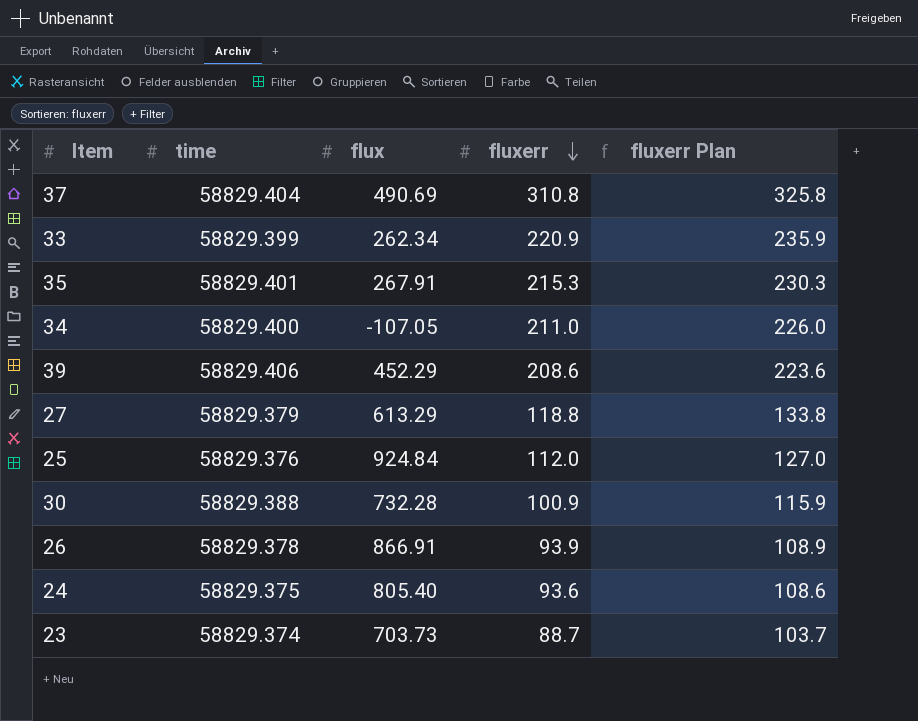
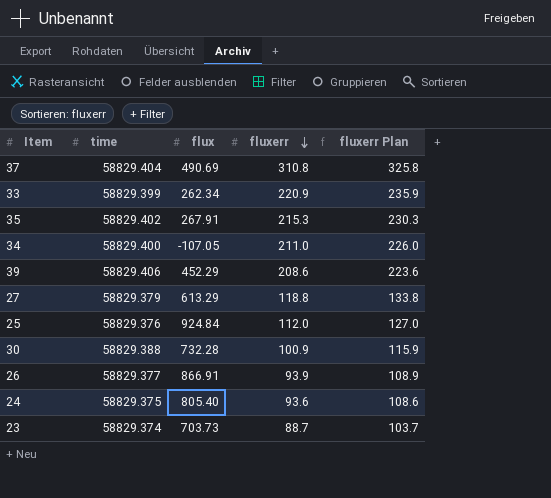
35 | time: 58829.401 -> 58829.402
26 | time: 58829.378 -> 58829.377

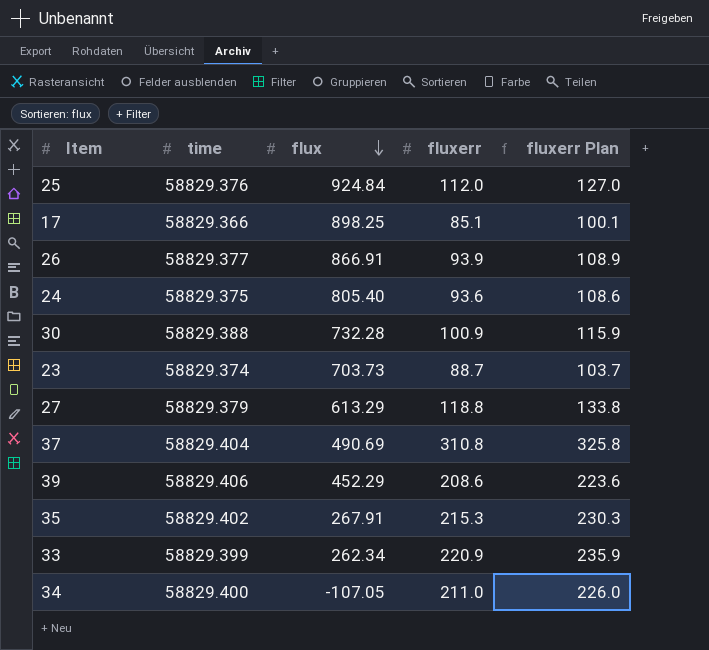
row order: fluxerr descending -> flux descending
row 17: none -> 58829.366 | 898.25 | 85.1 | 100.1

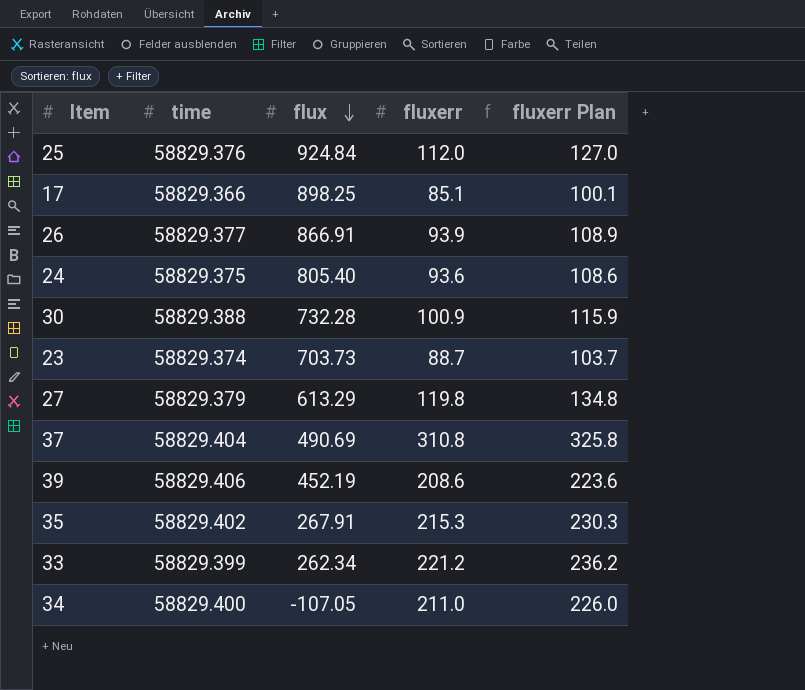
27 | fluxerr: 118.8 -> 119.8
27 | fluxerr Plan: 133.8 -> 134.8
39 | flux: 452.29 -> 452.19
33 | fluxerr: 220.9 -> 221.2
33 | fluxerr Plan: 235.9 -> 236.2

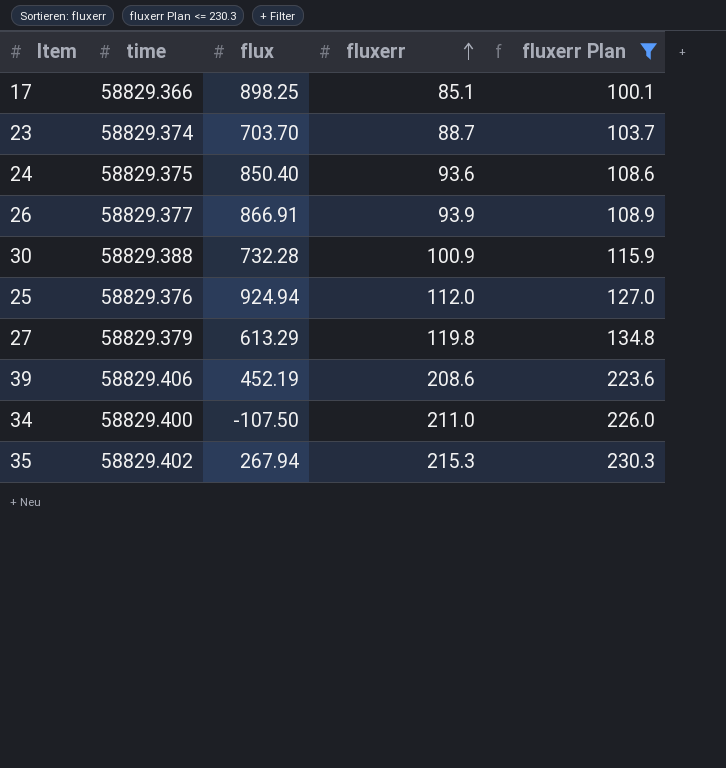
filter: none -> fluxerr Plan <= 230.3
row order: flux descending -> fluxerr ascending
23 | flux: 703.73 -> 703.70
24 | flux: 805.40 -> 850.40
25 | flux: 924.84 -> 924.94
34 | flux: -107.05 -> -107.50
35 | flux: 267.91 -> 267.94

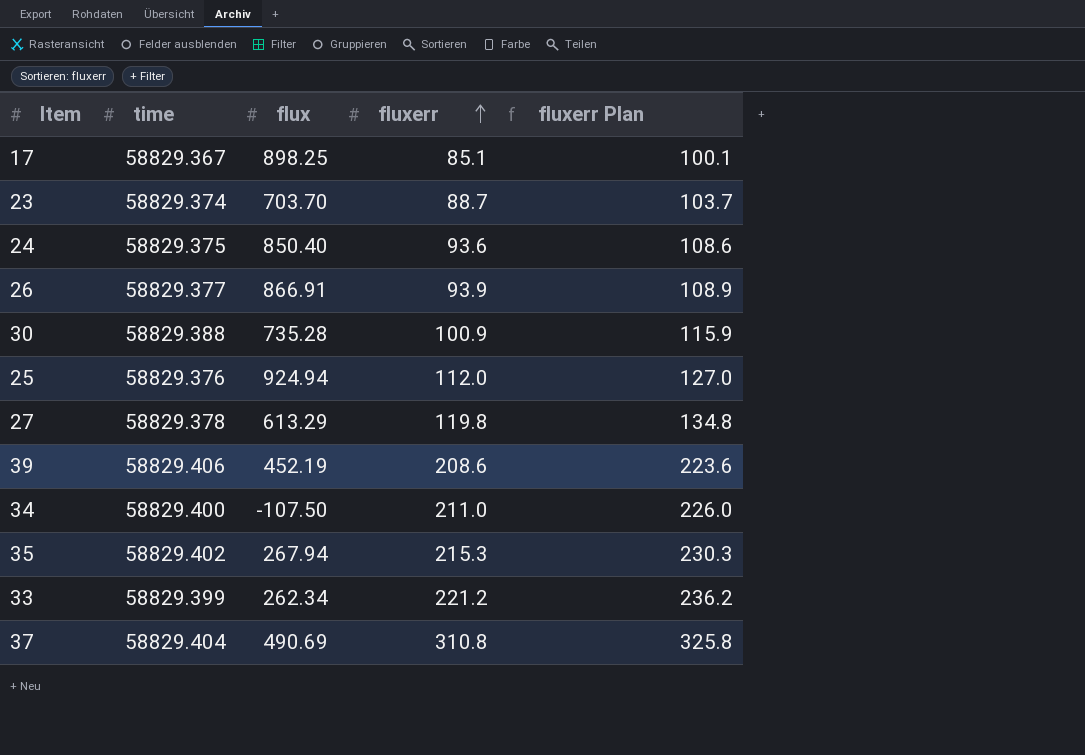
filter: fluxerr Plan <= 230.3 -> none
17 | time: 58829.366 -> 58829.367
30 | flux: 732.28 -> 735.28
27 | time: 58829.379 -> 58829.378

